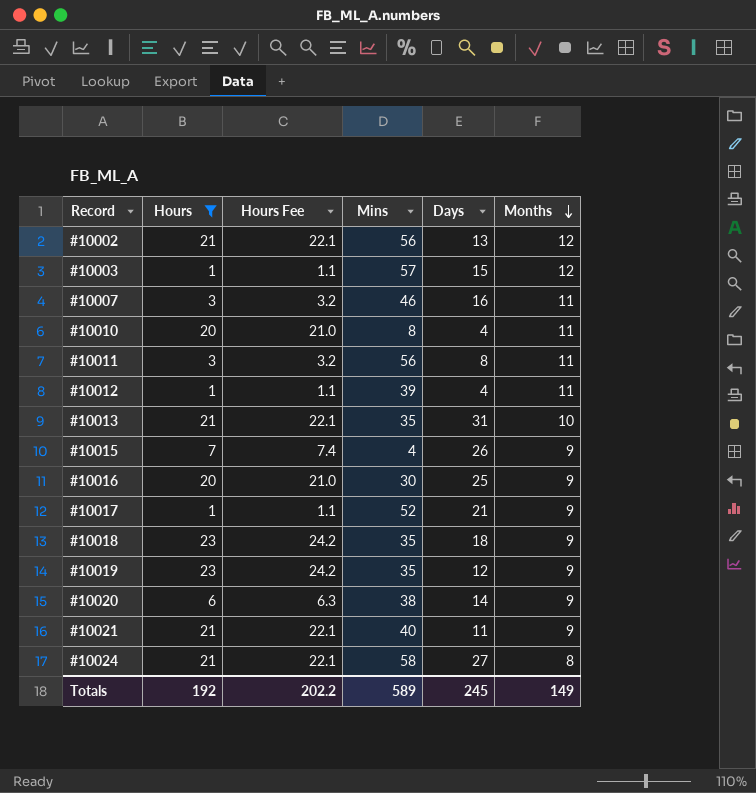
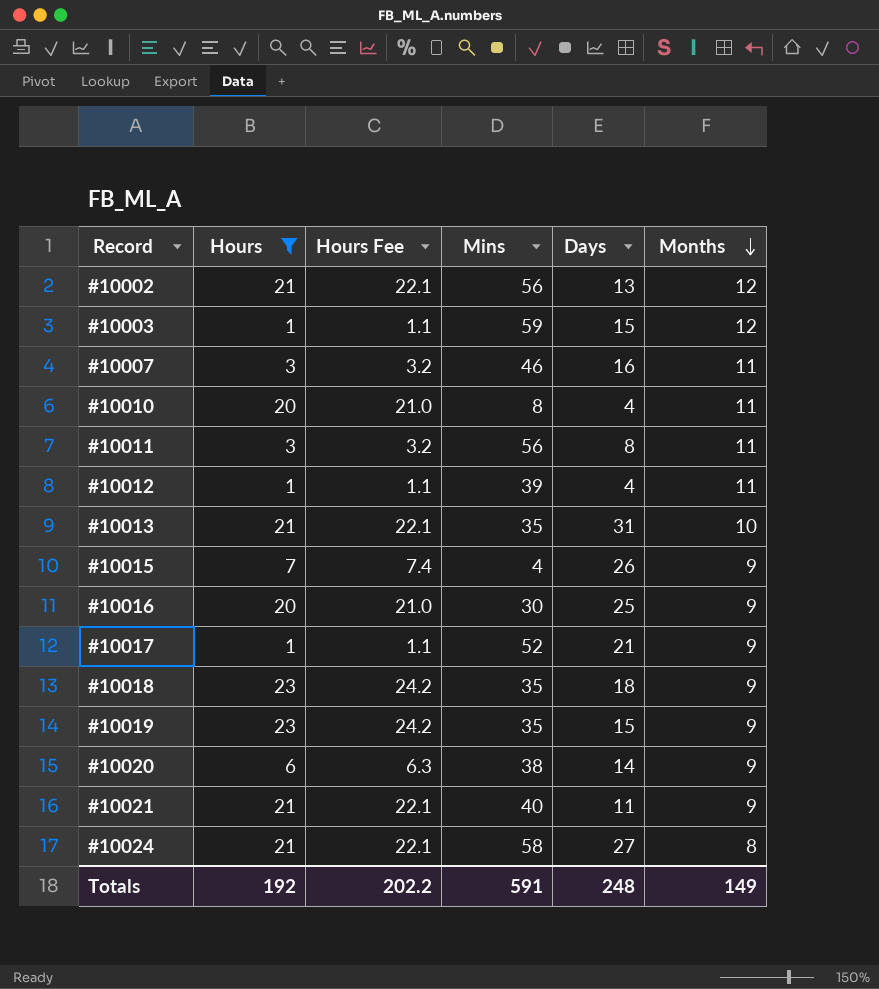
#10003 | Mins: 57 -> 59
#10019 | Days: 12 -> 15
Totals | Mins: 589 -> 591
Totals | Days: 245 -> 248

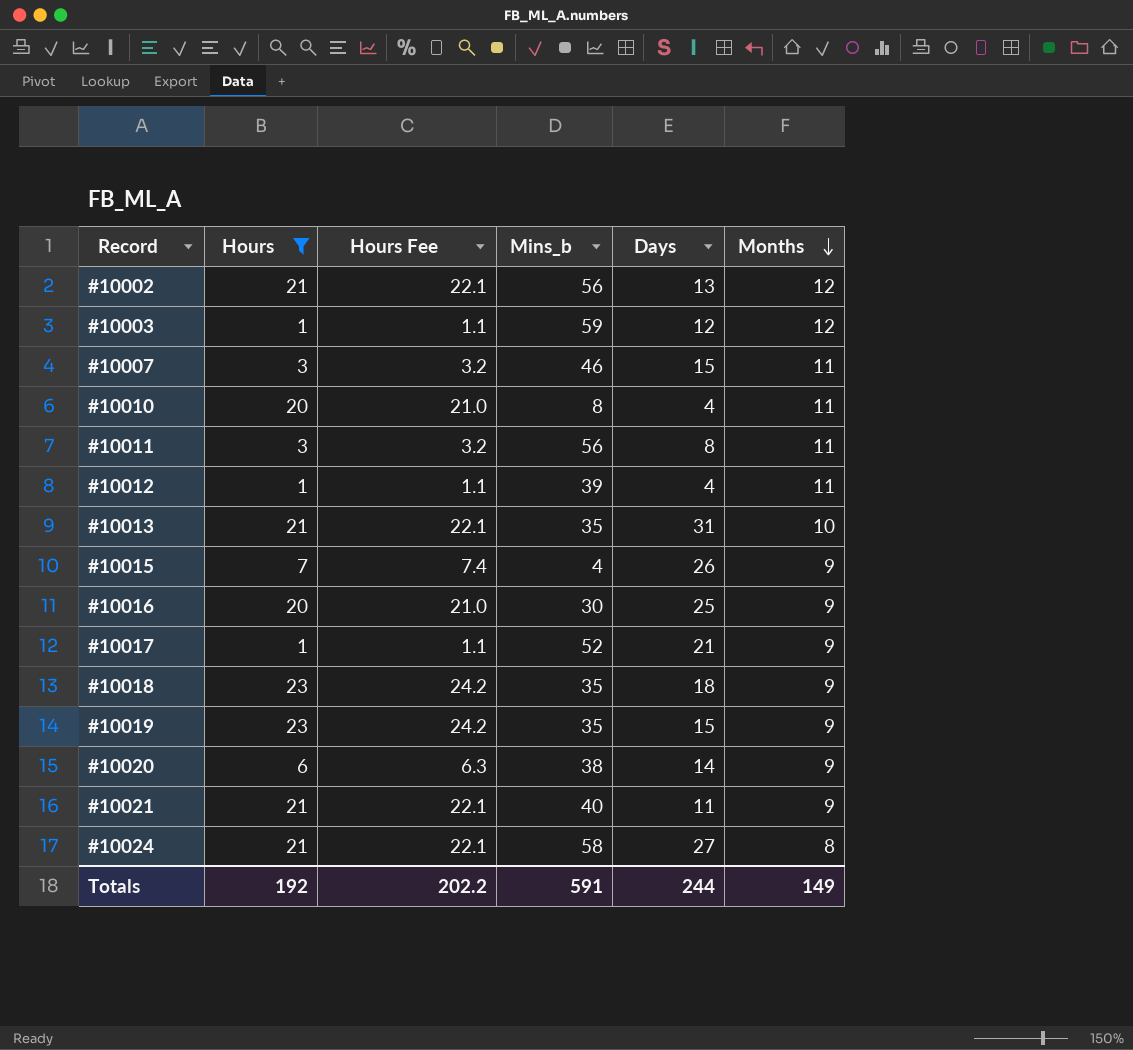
column name: Mins -> Mins_b
#10003 | Days: 15 -> 12
#10007 | Days: 16 -> 15
Totals | Days: 248 -> 244

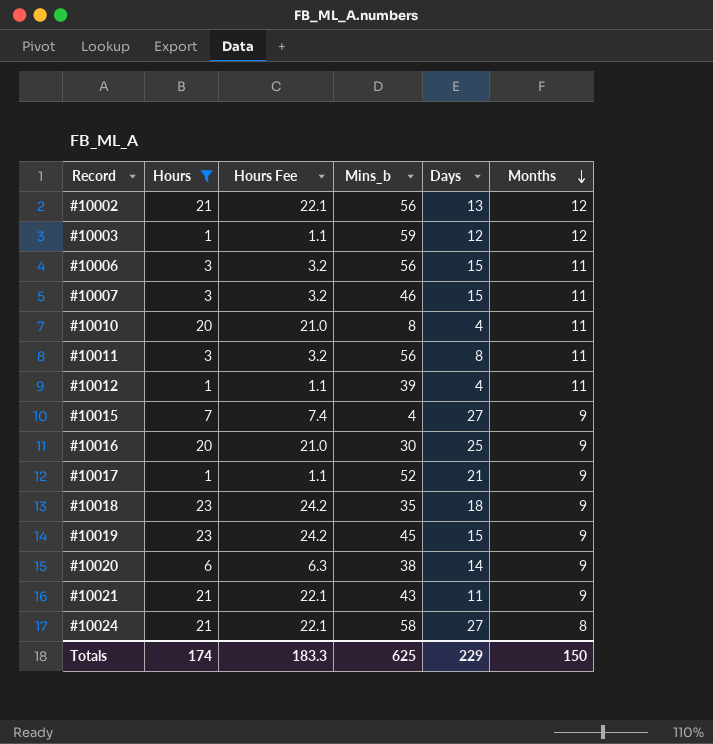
row #10013: 21 | 22.1 | 35 | 31 | 10 -> none
row #10006: none -> 3 | 3.2 | 56 | 15 | 11
#10015 | Days: 26 -> 27
#10019 | Mins_b: 35 -> 45
#10021 | Mins_b: 40 -> 43
Totals | Hours: 192 -> 174
Totals | Hours Fee: 202.2 -> 183.3
Totals | Mins_b: 591 -> 625
Totals | Days: 244 -> 229
Totals | Months: 149 -> 150

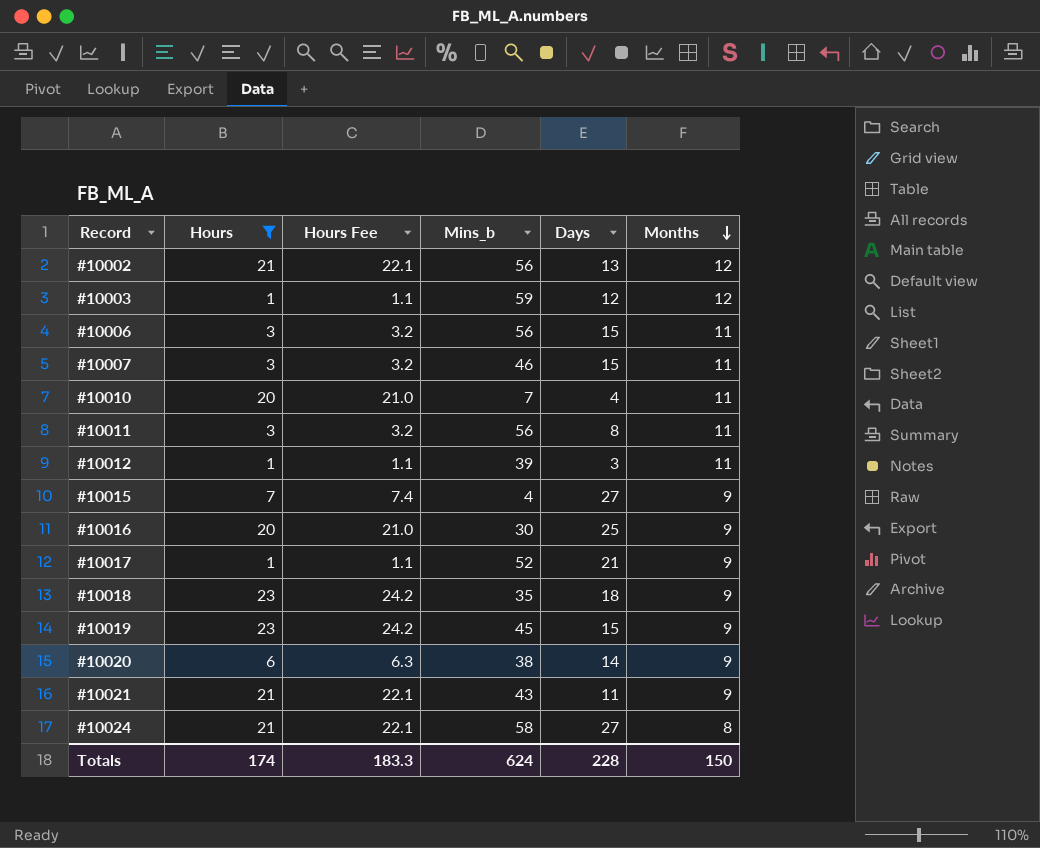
#10010 | Mins_b: 8 -> 7
#10012 | Days: 4 -> 3
Totals | Mins_b: 625 -> 624
Totals | Days: 229 -> 228

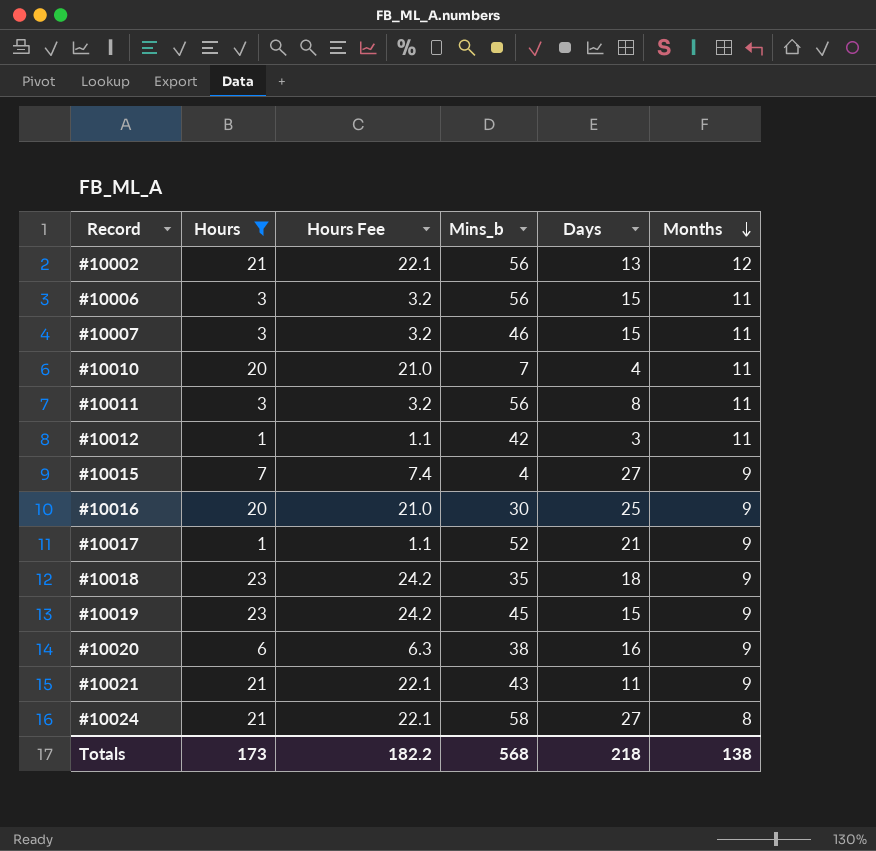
row #10003: 1 | 1.1 | 59 | 12 | 12 -> none
#10012 | Mins_b: 39 -> 42
#10020 | Days: 14 -> 16
Totals | Hours: 174 -> 173
Totals | Hours Fee: 183.3 -> 182.2
Totals | Mins_b: 624 -> 568
Totals | Days: 228 -> 218
Totals | Months: 150 -> 138

